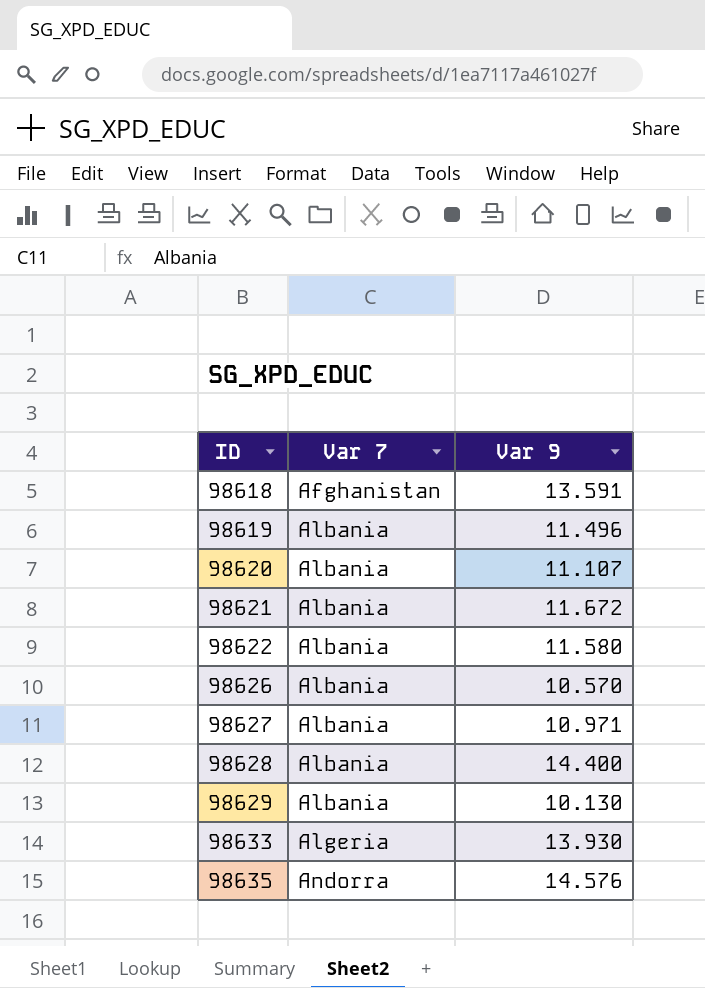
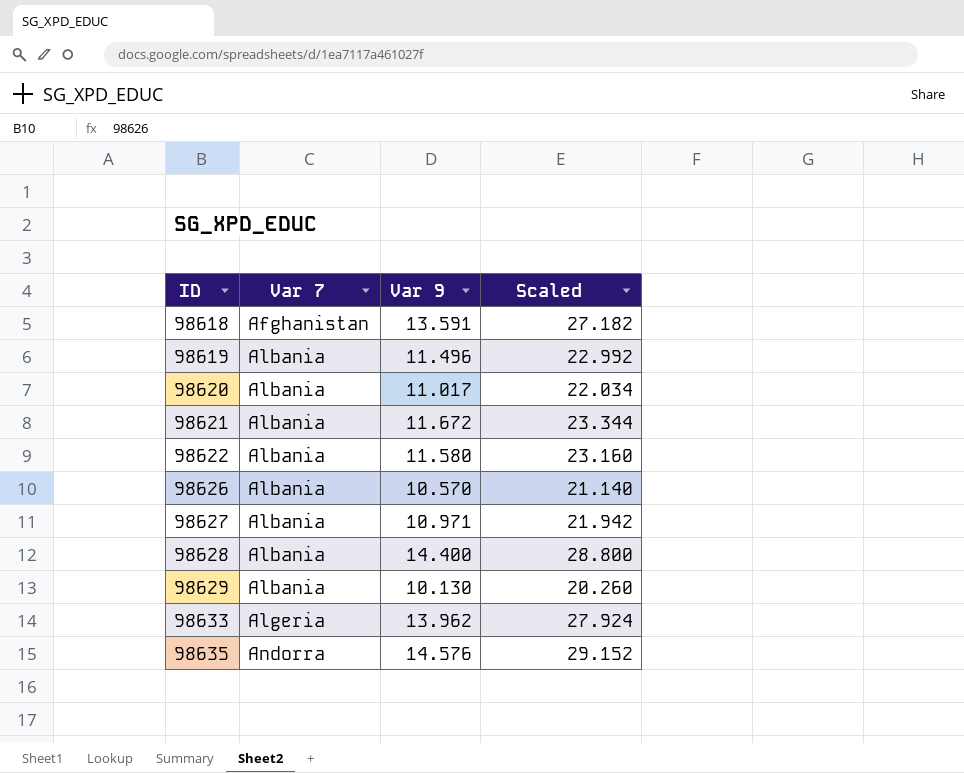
column Scaled | formula: none -> [Var 9] * 2
98620 | Var 9: 11.107 -> 11.017
98633 | Var 9: 13.930 -> 13.962

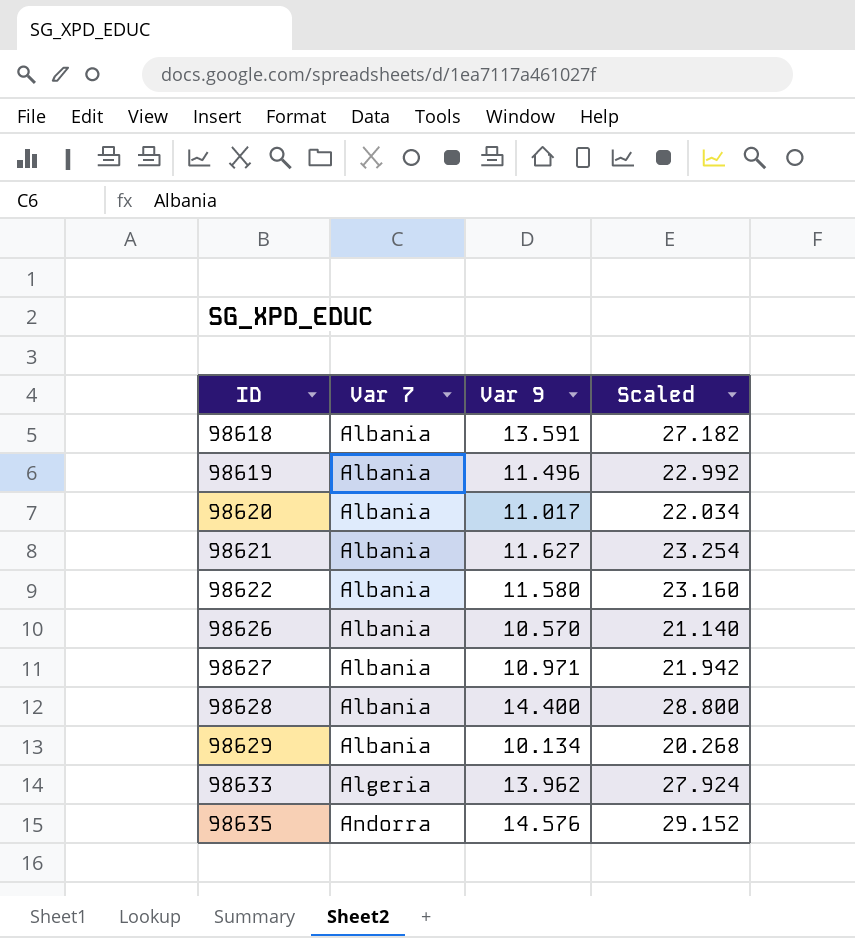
98618 | Var 7: Afghanistan -> Albania
98621 | Var 9: 11.672 -> 11.627
98621 | Scaled: 23.344 -> 23.254
98629 | Var 9: 10.130 -> 10.134
98629 | Scaled: 20.260 -> 20.268

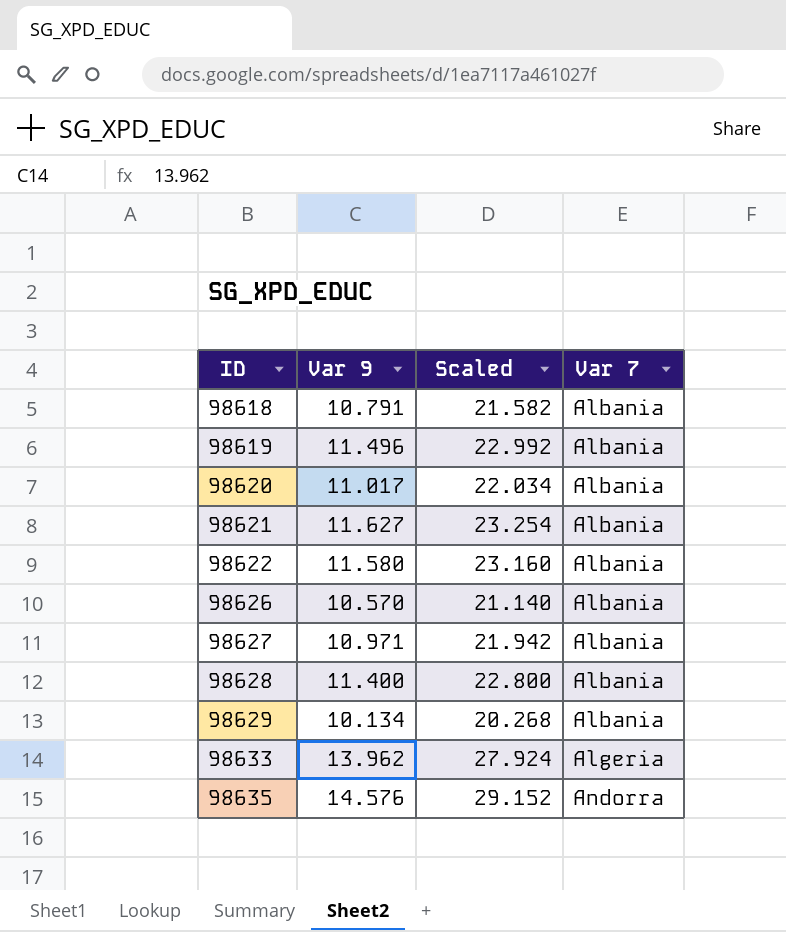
column Var 7 | position: 2 -> 4
98618 | Var 9: 13.591 -> 10.791
98618 | Scaled: 27.182 -> 21.582
98628 | Var 9: 14.400 -> 11.400
98628 | Scaled: 28.800 -> 22.800

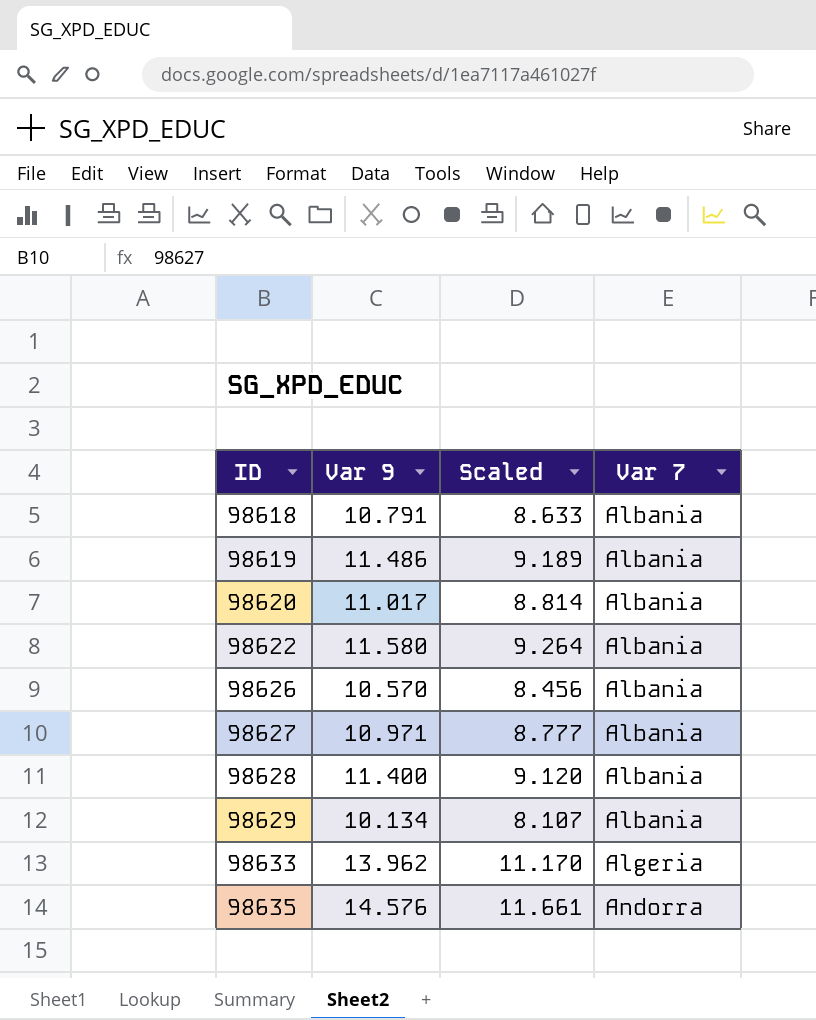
column Scaled | formula: [Var 9] * 2 -> [Var 9] * 0.8
row 98621: 11.627 | 23.254 | Albania -> none
98619 | Var 9: 11.496 -> 11.486

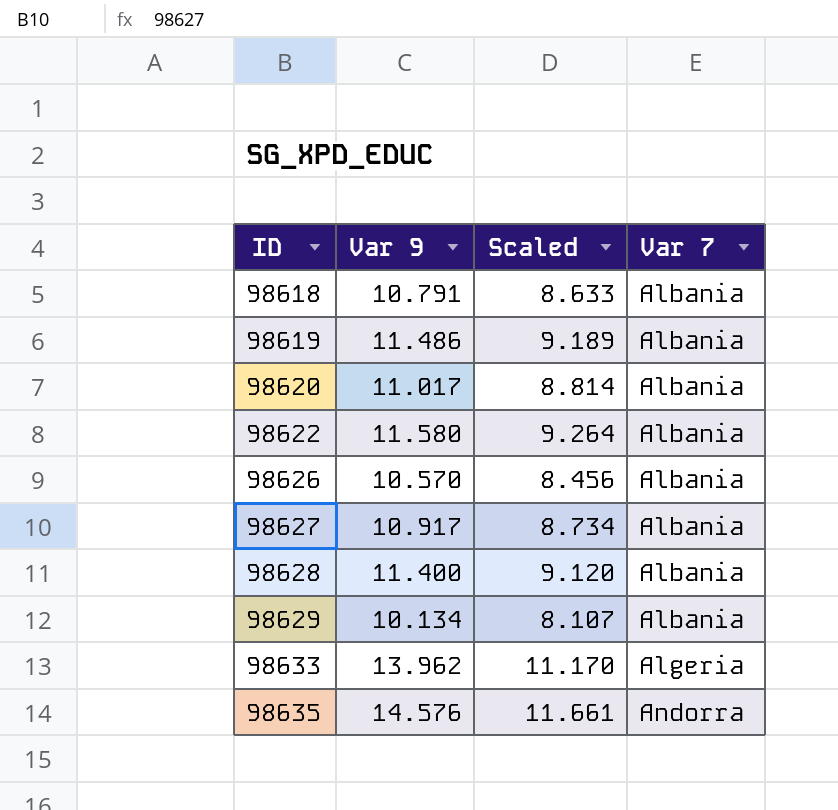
98627 | Var 9: 10.971 -> 10.917
98627 | Scaled: 8.777 -> 8.734

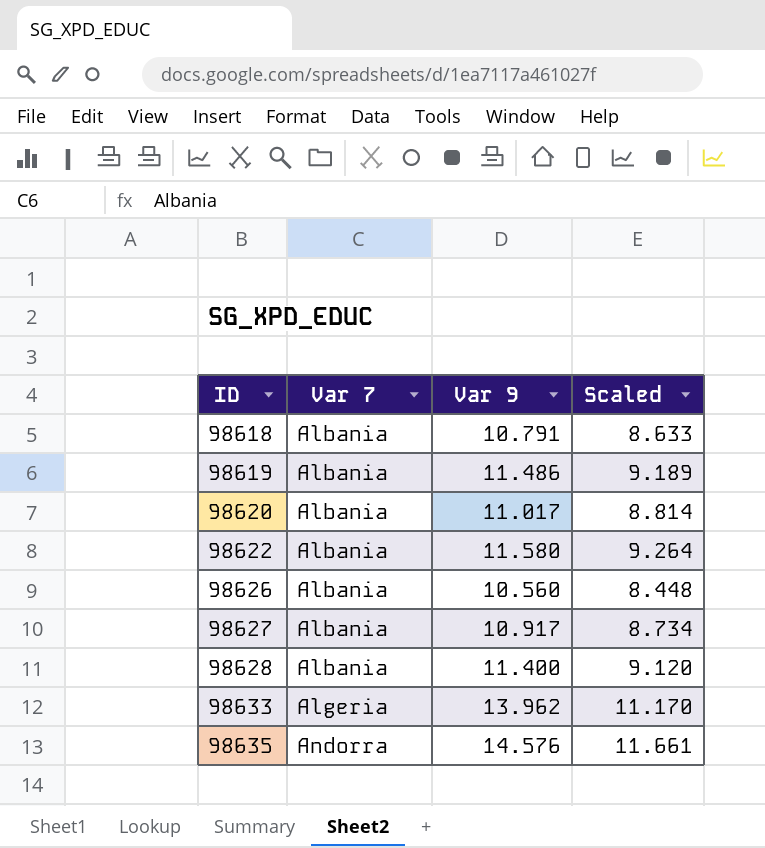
column Var 7 | position: 4 -> 2
row 98629: 10.134 | 8.107 | Albania -> none
98626 | Var 9: 10.570 -> 10.560
98626 | Scaled: 8.456 -> 8.448

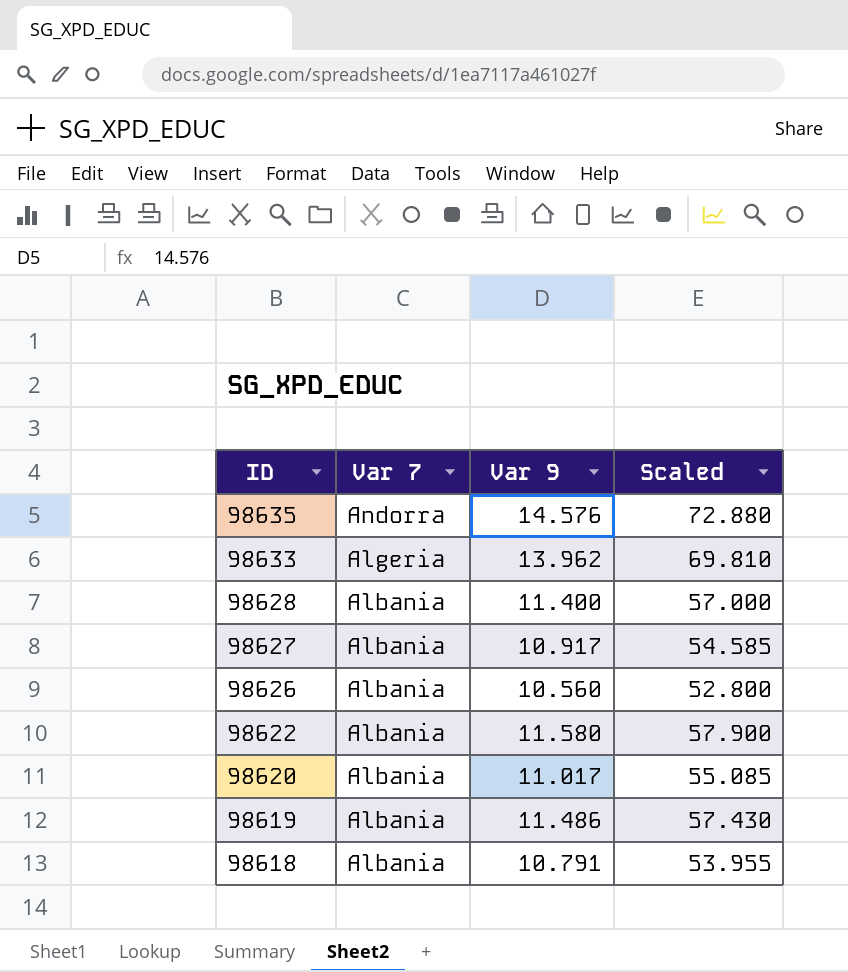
row order: ID ascending -> ID descending
column Scaled | formula: [Var 9] * 0.8 -> [Var 9] * 5

